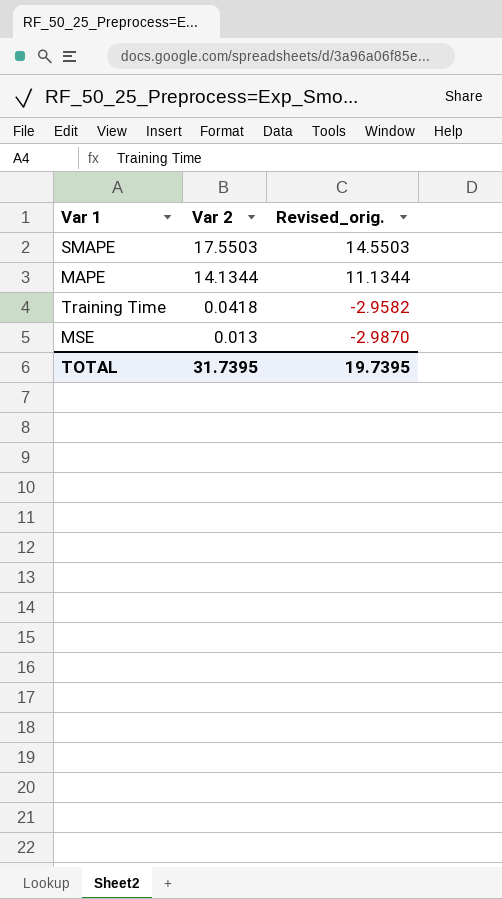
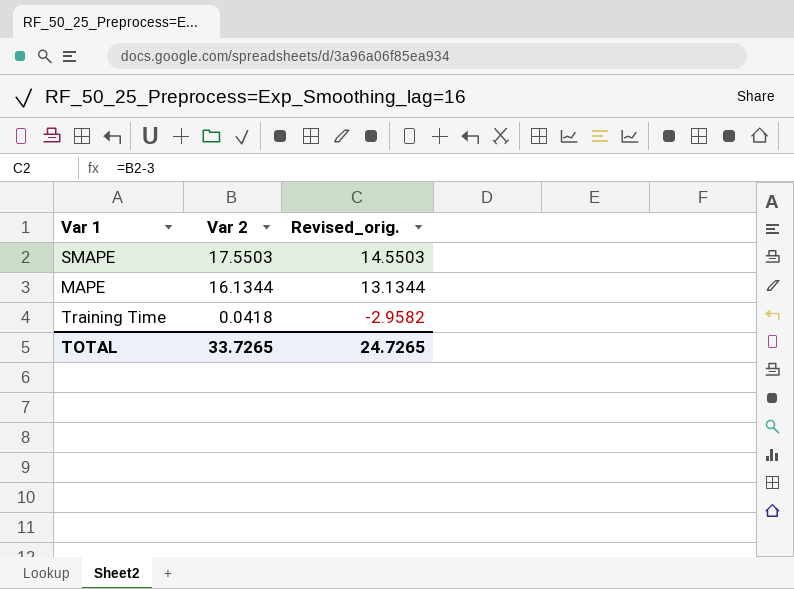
row MSE: 0.013 | -2.9870 -> none
MAPE | Var 2: 14.1344 -> 16.1344
MAPE | Revised_orig.: 11.1344 -> 13.1344
TOTAL | Var 2: 31.7395 -> 33.7265
TOTAL | Revised_orig.: 19.7395 -> 24.7265

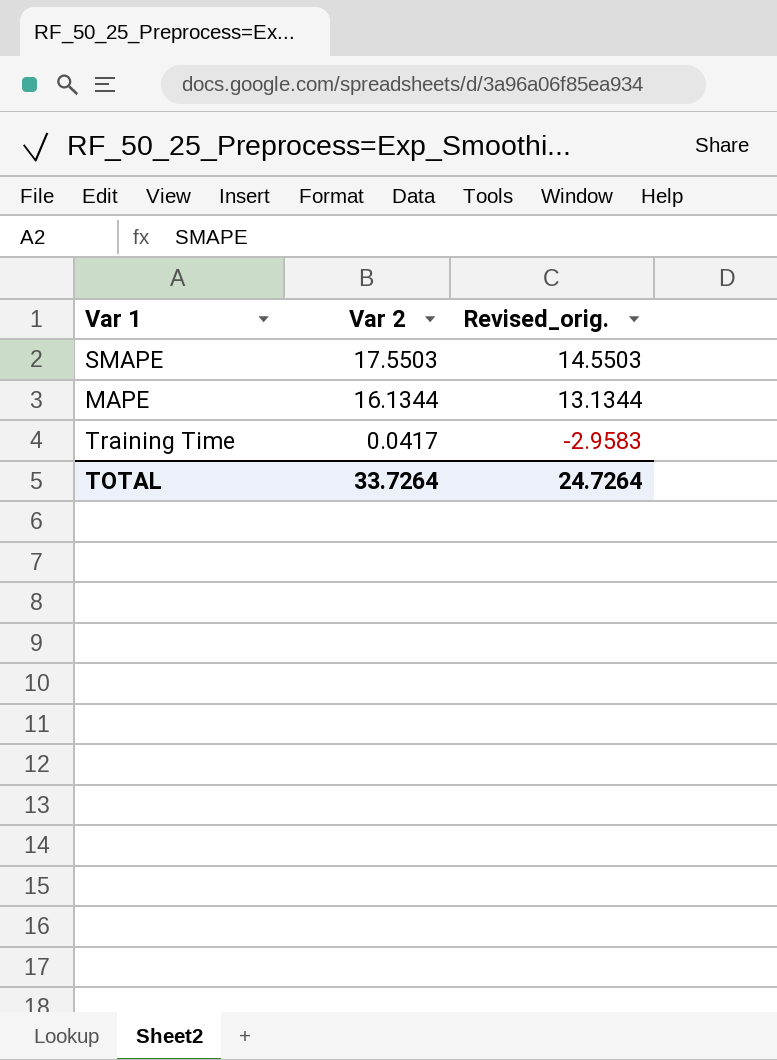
Training Time | Var 2: 0.0418 -> 0.0417
Training Time | Revised_orig.: -2.9582 -> -2.9583
TOTAL | Var 2: 33.7265 -> 33.7264
TOTAL | Revised_orig.: 24.7265 -> 24.7264

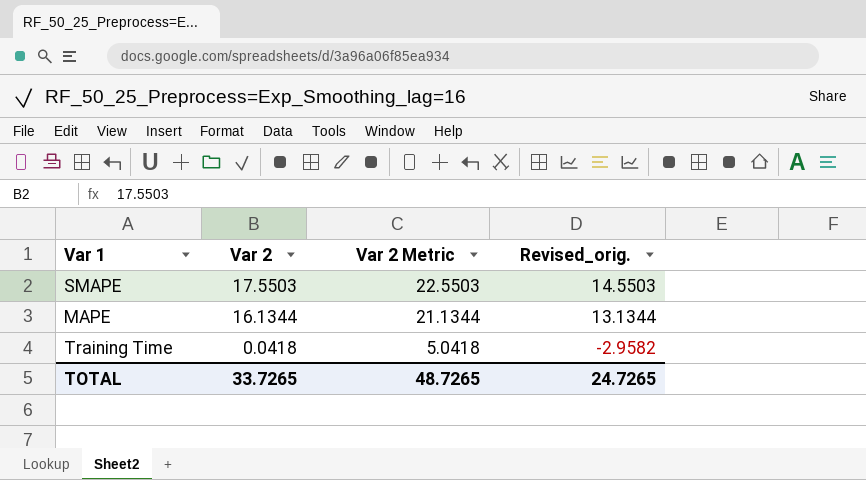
column Var 2 Metric | formula: none -> [Var 2] + 5
Training Time | Var 2: 0.0417 -> 0.0418
Training Time | Revised_orig.: -2.9583 -> -2.9582
TOTAL | Var 2: 33.7264 -> 33.7265
TOTAL | Revised_orig.: 24.7264 -> 24.7265

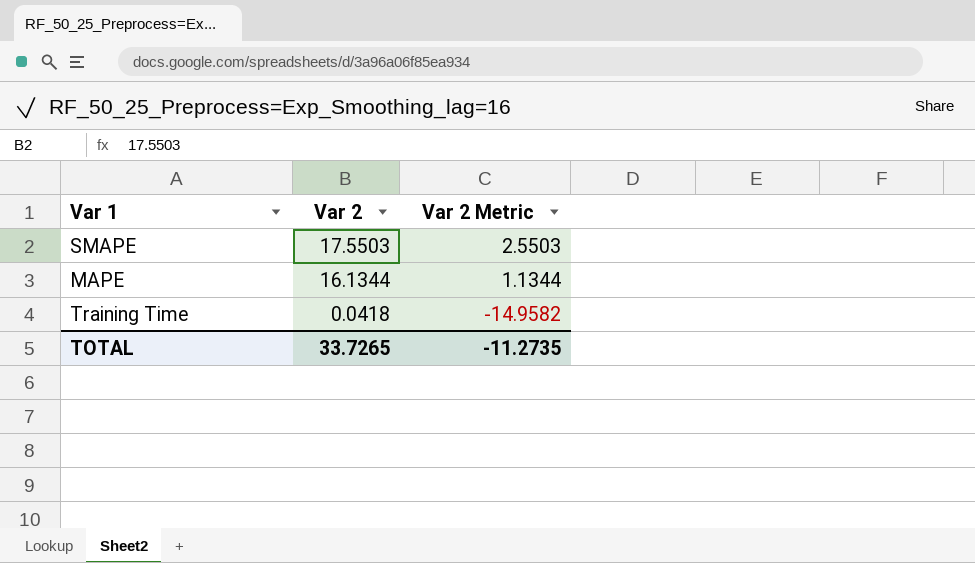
column Revised_orig. | formula: [Var 2] - 3 -> none
column Var 2 Metric | formula: [Var 2] + 5 -> [Var 2] - 15
TOTAL | Var 2 Metric: 48.7265 -> -11.2735

